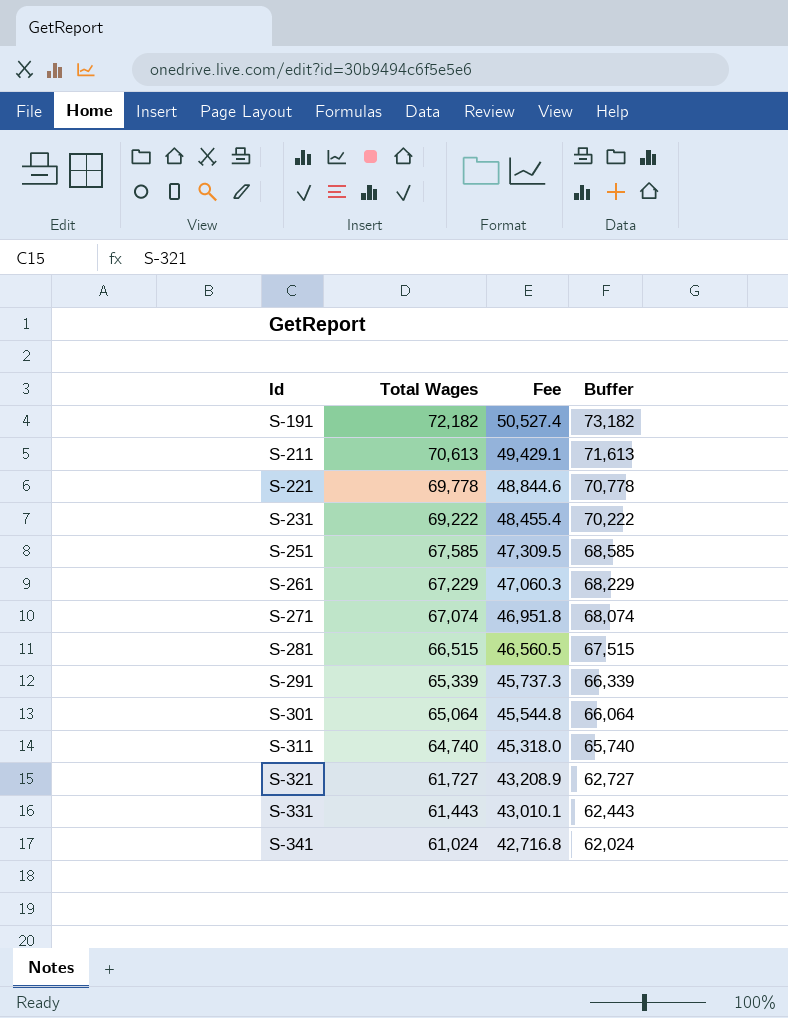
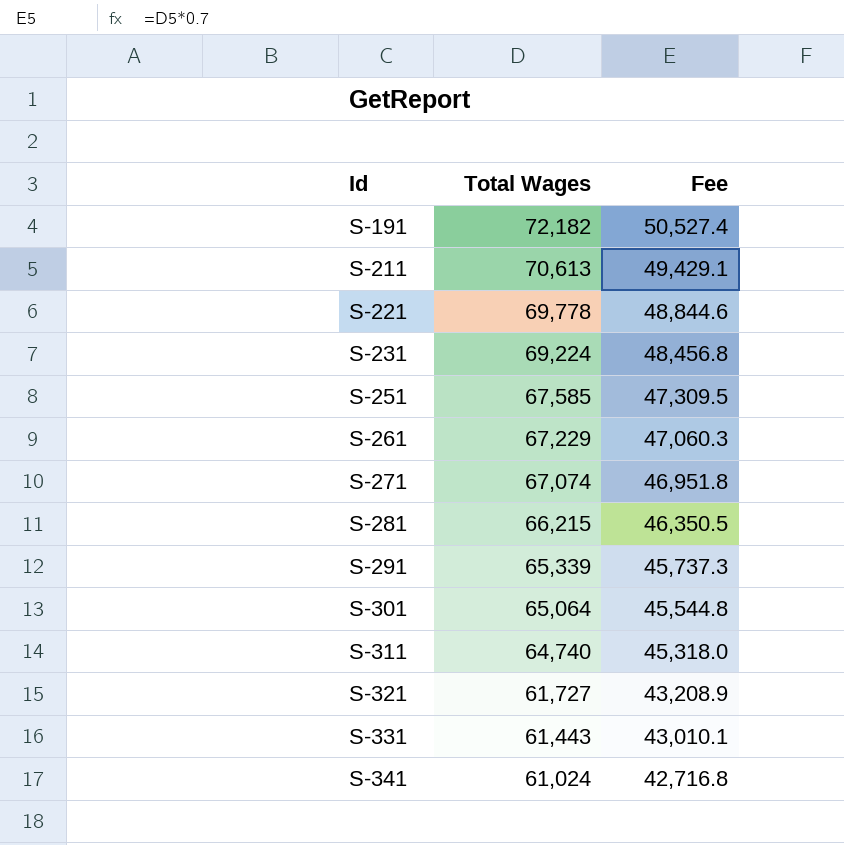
column Buffer | formula: [Total Wages] + 1000 -> none
S-231 | Total Wages: 69,222 -> 69,224
S-231 | Fee: 48,455.4 -> 48,456.8
S-281 | Total Wages: 66,515 -> 66,215
S-281 | Fee: 46,560.5 -> 46,350.5

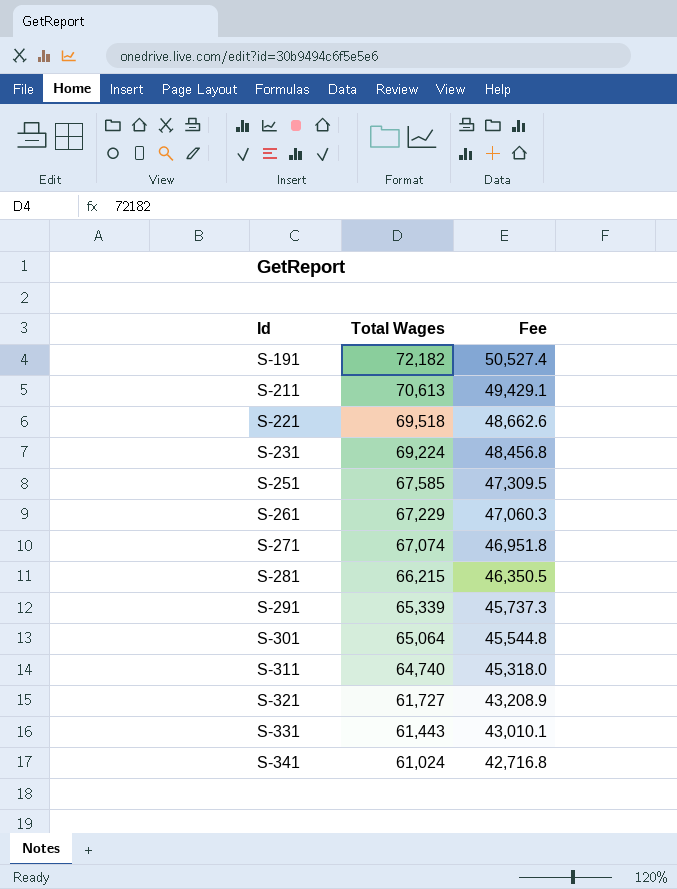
S-221 | Total Wages: 69,778 -> 69,518
S-221 | Fee: 48,844.6 -> 48,662.6

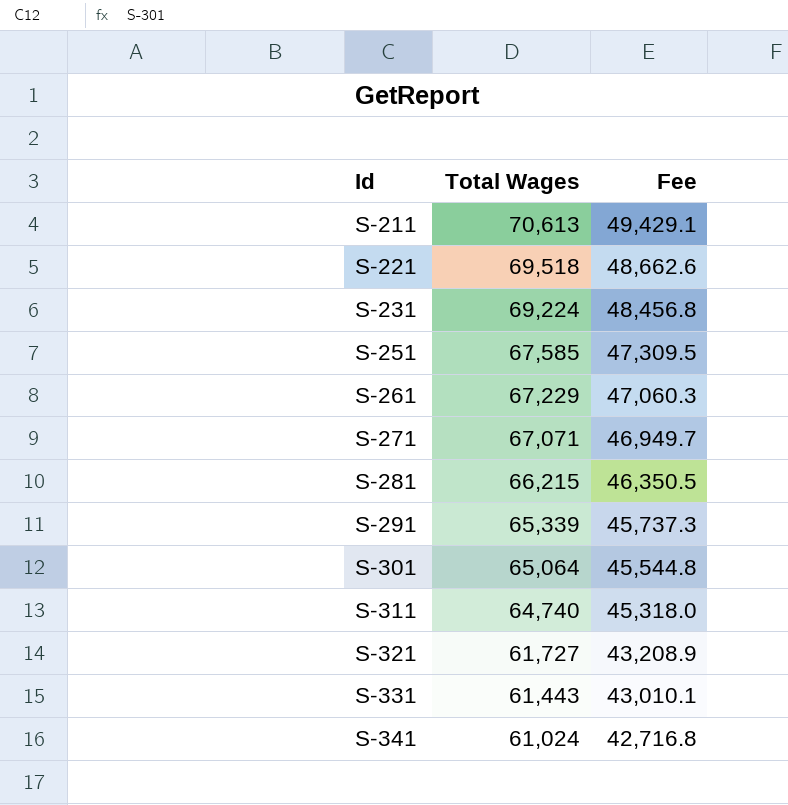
row S-191: 72,182 | 50,527.4 -> none
S-271 | Total Wages: 67,074 -> 67,071
S-271 | Fee: 46,951.8 -> 46,949.7

